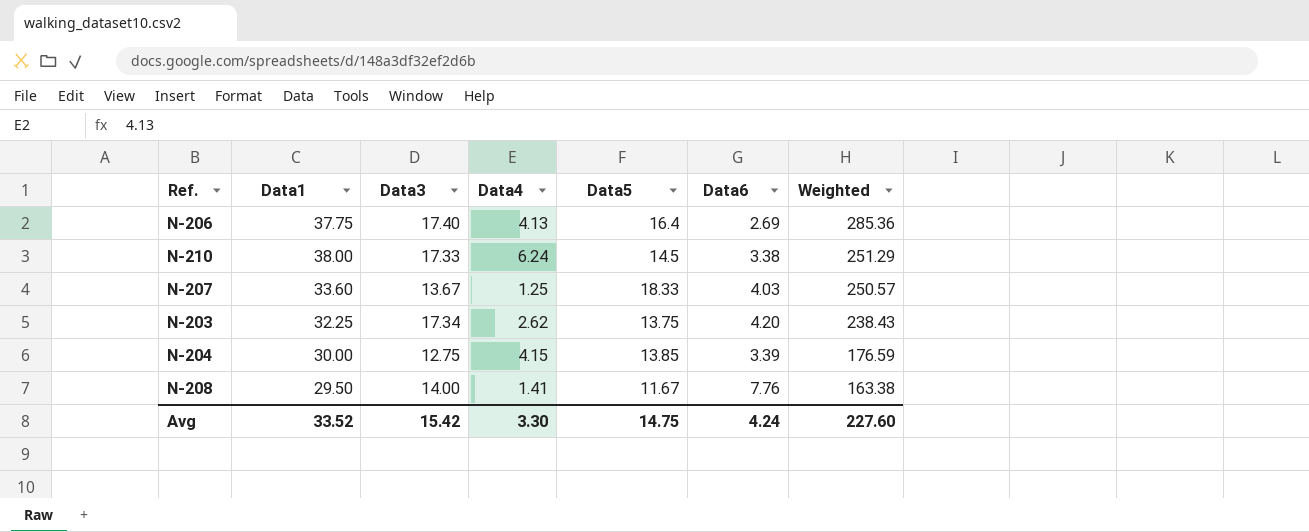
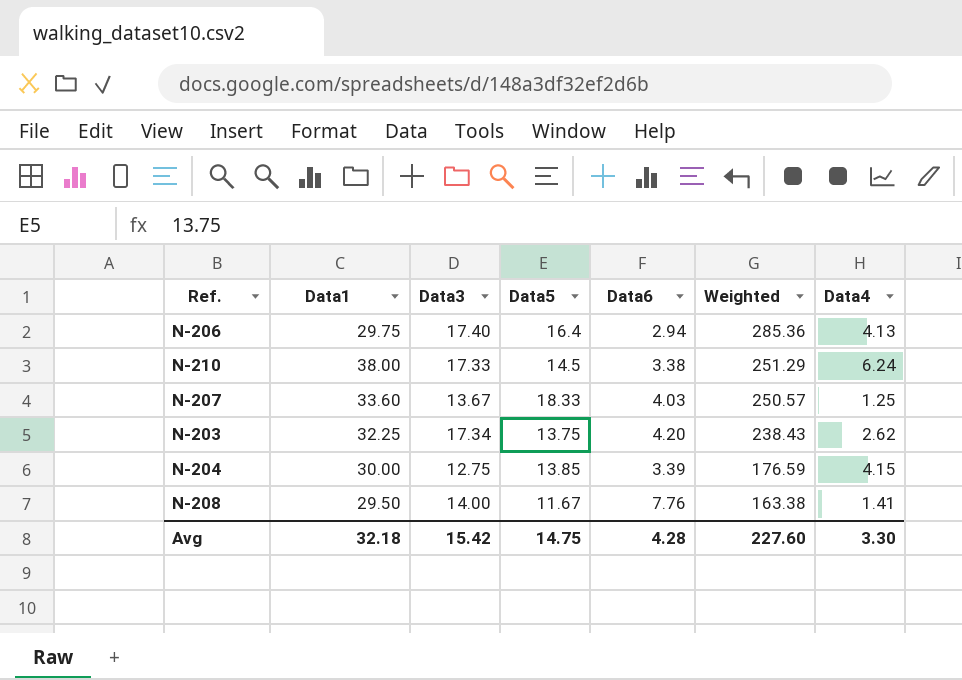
column Data4 | position: 4 -> 7
N-206 | Data1: 37.75 -> 29.75
N-206 | Data6: 2.69 -> 2.94
Avg | Data1: 33.52 -> 32.18
Avg | Data6: 4.24 -> 4.28

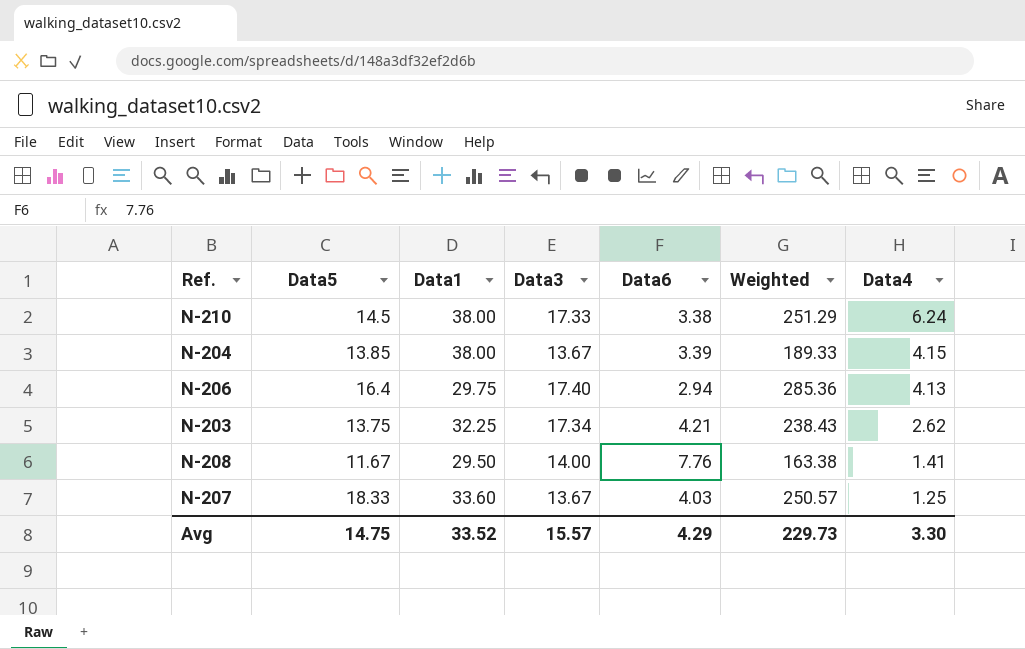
row order: Weighted descending -> Data4 descending
column Data5 | position: 4 -> 2
N-204 | Data1: 30.00 -> 38.00
N-204 | Data3: 12.75 -> 13.67
N-204 | Weighted: 176.59 -> 189.33
N-203 | Data6: 4.20 -> 4.21
Avg | Data1: 32.18 -> 33.52
Avg | Data3: 15.42 -> 15.57
Avg | Data6: 4.28 -> 4.29
Avg | Weighted: 227.60 -> 229.73

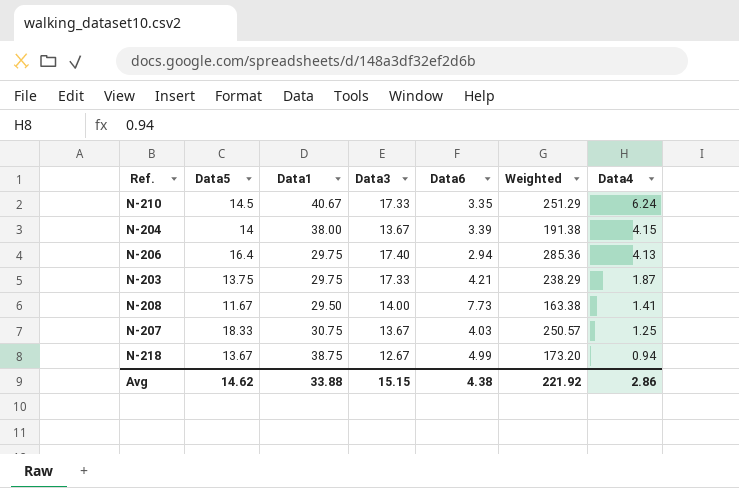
N-210 | Data1: 38.00 -> 40.67
N-210 | Data6: 3.38 -> 3.35
N-204 | Data5: 13.85 -> 14
N-204 | Weighted: 189.33 -> 191.38
N-203 | Data1: 32.25 -> 29.75
N-203 | Data3: 17.34 -> 17.33
N-203 | Weighted: 238.43 -> 238.29
N-203 | Data4: 2.62 -> 1.87
N-208 | Data6: 7.76 -> 7.73
N-207 | Data1: 33.60 -> 30.75
row N-218: none -> 13.67 | 38.75 | 12.67 | 4.99 | 173.20 | 0.94
Avg | Data5: 14.75 -> 14.62
Avg | Data1: 33.52 -> 33.88
Avg | Data3: 15.57 -> 15.15
Avg | Data6: 4.29 -> 4.38
Avg | Weighted: 229.73 -> 221.92
Avg | Data4: 3.30 -> 2.86

